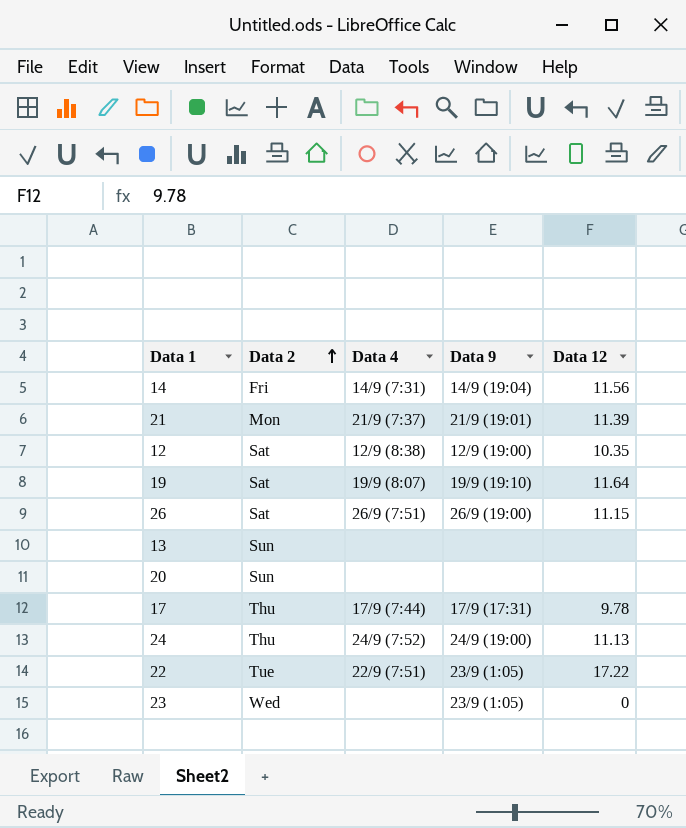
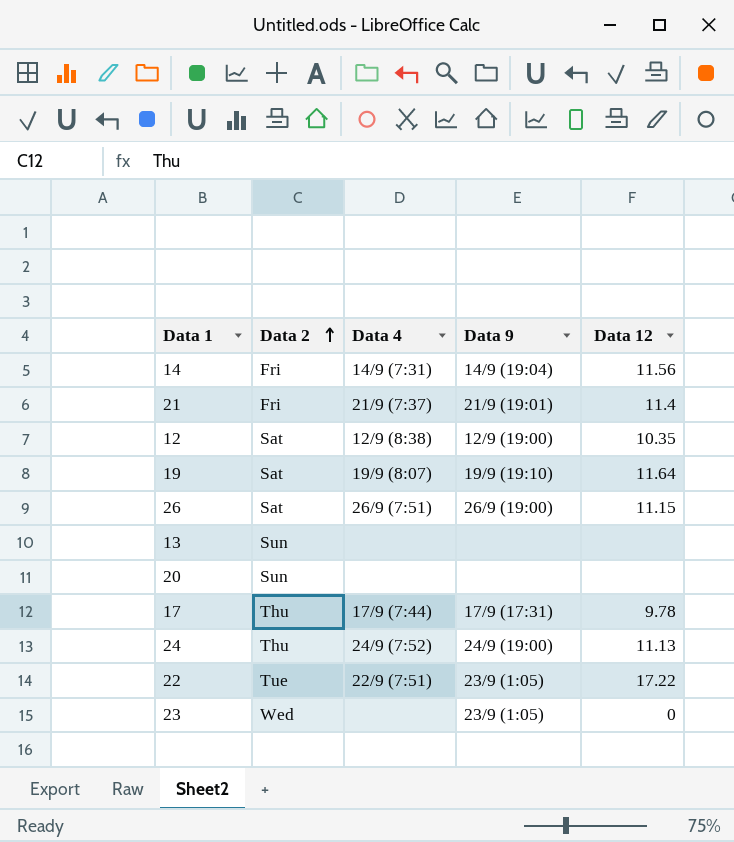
21 | Data 2: Mon -> Fri
21 | Data 12: 11.39 -> 11.4

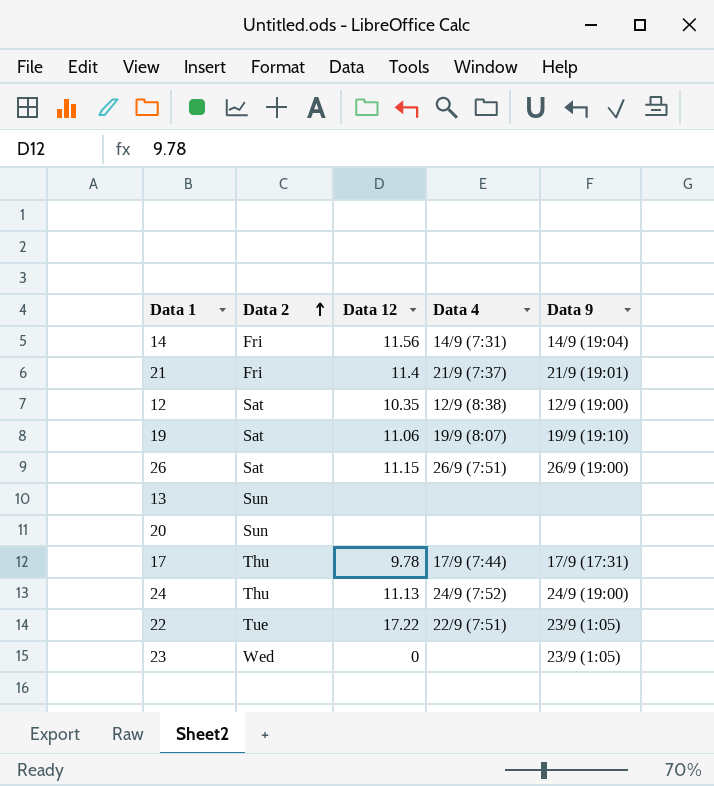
column Data 12 | position: 5 -> 3
19 | Data 12: 11.64 -> 11.06

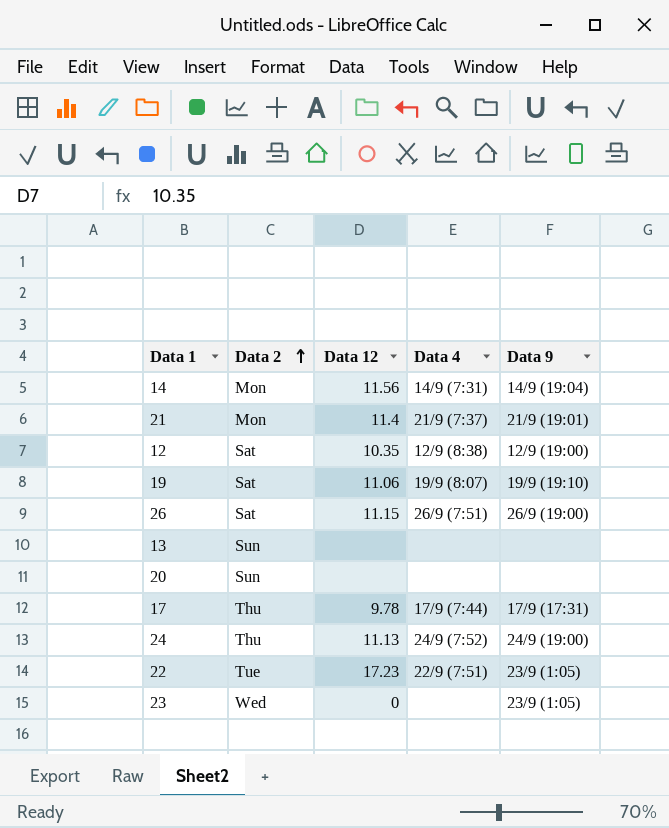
14 | Data 2: Fri -> Mon
21 | Data 2: Fri -> Mon
22 | Data 12: 17.22 -> 17.23

